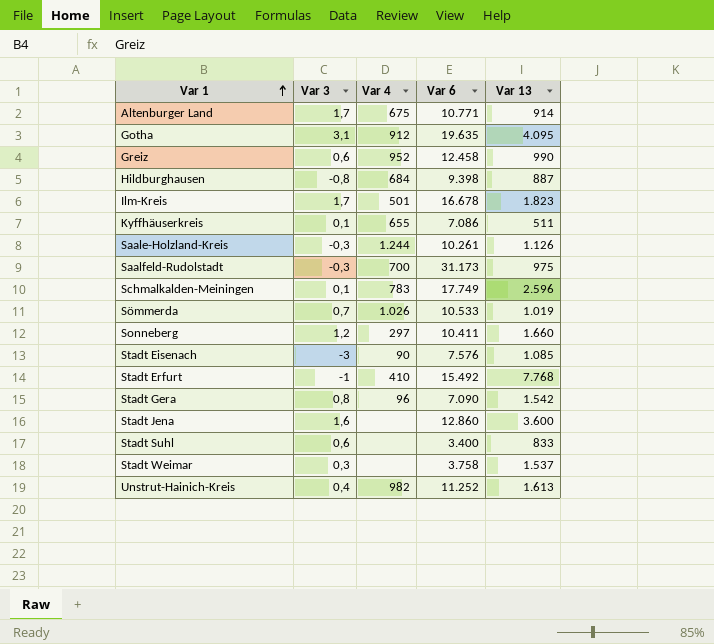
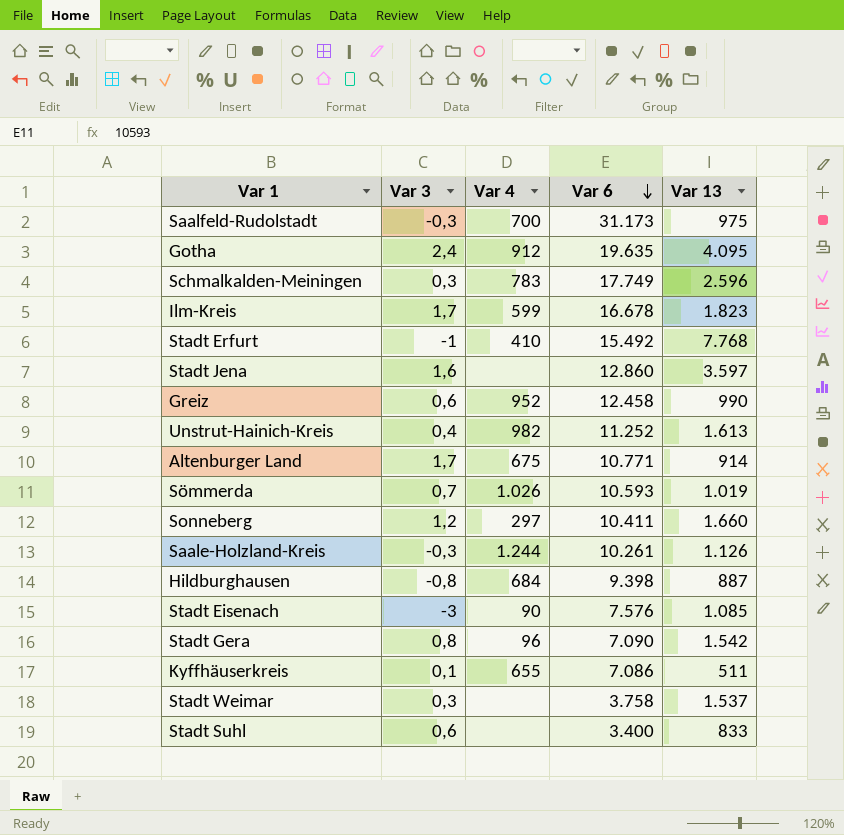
row order: Var 1 ascending -> Var 6 descending
Gotha | Var 3: 3,1 -> 2,4
Schmalkalden-Meiningen | Var 3: 0,1 -> 0,3
Ilm-Kreis | Var 4: 501 -> 599
Stadt Jena | Var 13: 3.600 -> 3.597
Sömmerda | Var 6: 10.533 -> 10.593

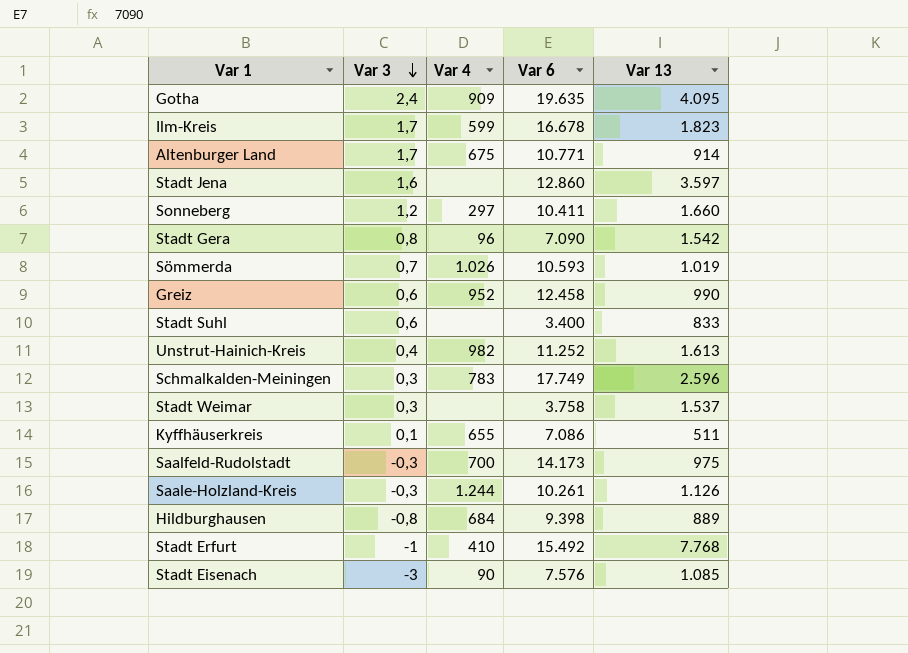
row order: Var 6 descending -> Var 3 descending
Gotha | Var 4: 912 -> 909
Saalfeld-Rudolstadt | Var 6: 31.173 -> 14.173
Hildburghausen | Var 13: 887 -> 889

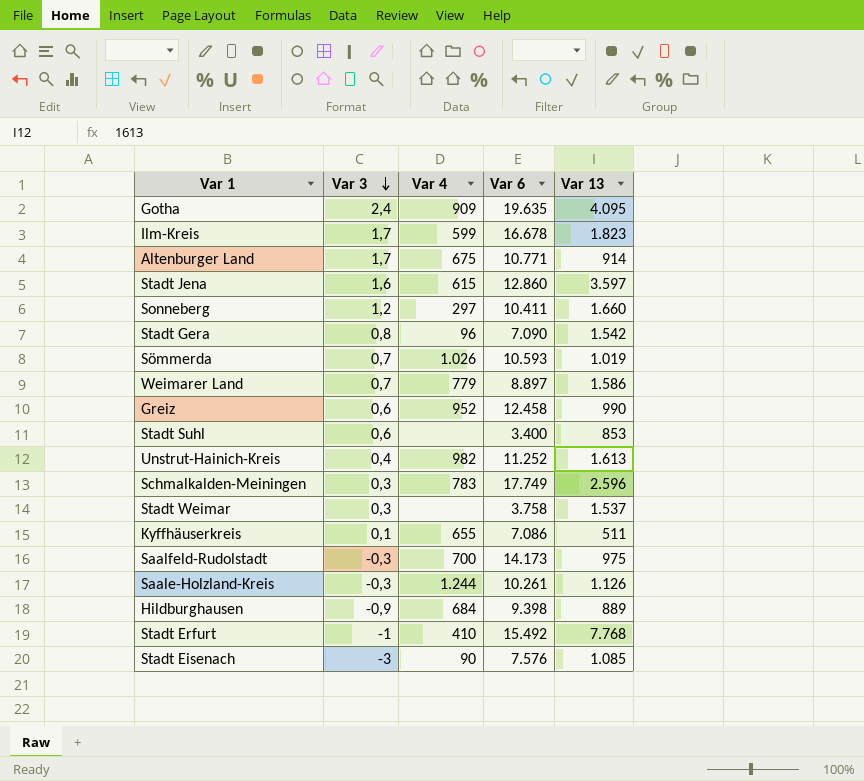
Stadt Jena | Var 4: none -> 615
row Weimarer Land: none -> 0,7 | 779 | 8.897 | 1.586
Stadt Suhl | Var 13: 833 -> 853
Hildburghausen | Var 3: -0,8 -> -0,9

